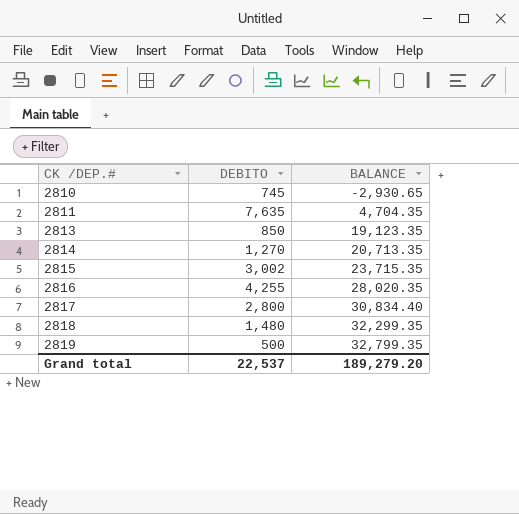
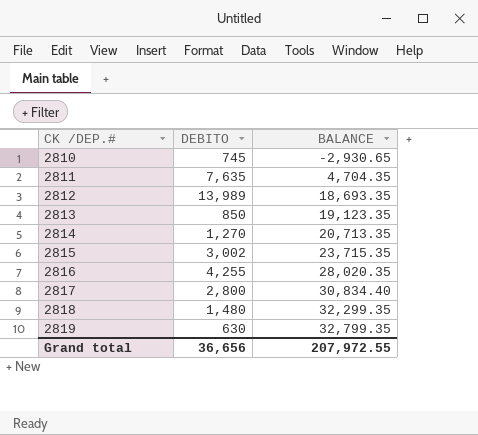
row 2812: none -> 13,989 | 18,693.35
2819 | DEBITO: 500 -> 630
Grand total | DEBITO: 22,537 -> 36,656
Grand total | BALANCE: 189,279.20 -> 207,972.55

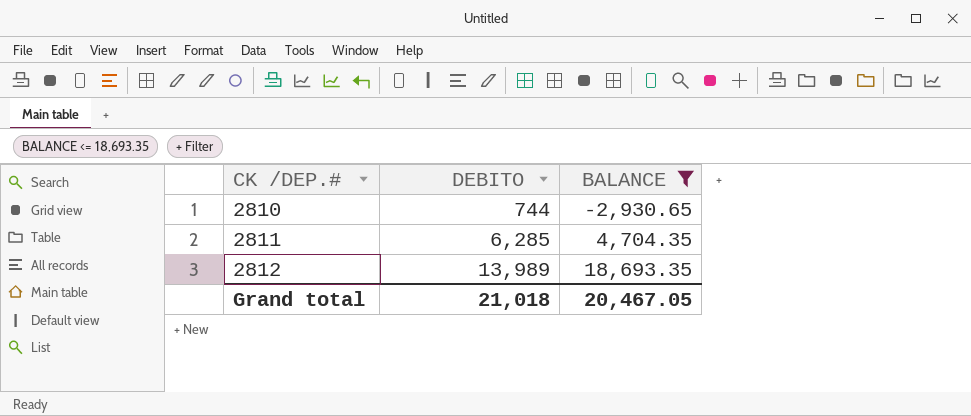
filter: none -> BALANCE <= 18,693.35
2810 | DEBITO: 745 -> 744
2811 | DEBITO: 7,635 -> 6,285
Grand total | DEBITO: 36,656 -> 21,018
Grand total | BALANCE: 207,972.55 -> 20,467.05

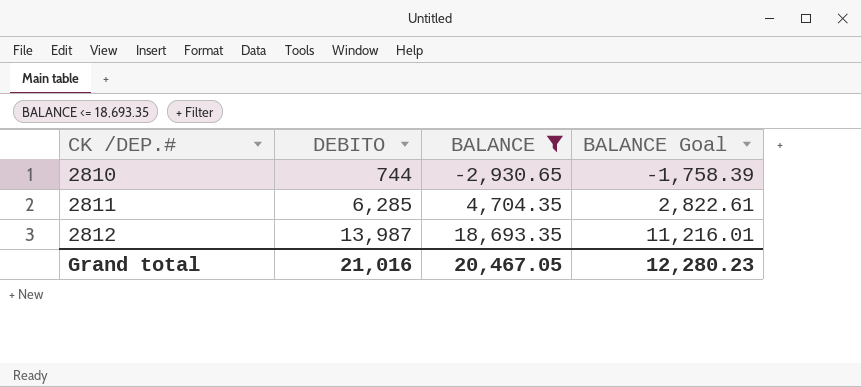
column BALANCE Goal | formula: none -> [BALANCE] * 0.6
2812 | DEBITO: 13,989 -> 13,987
Grand total | DEBITO: 21,018 -> 21,016

